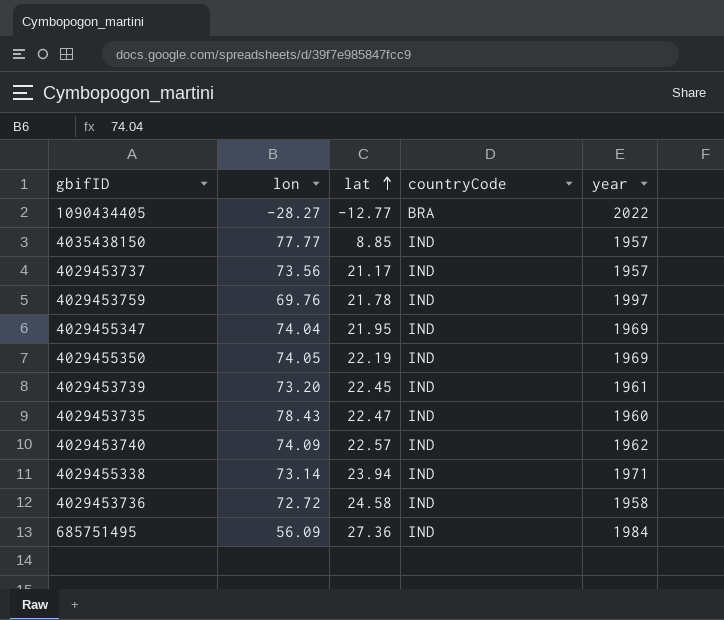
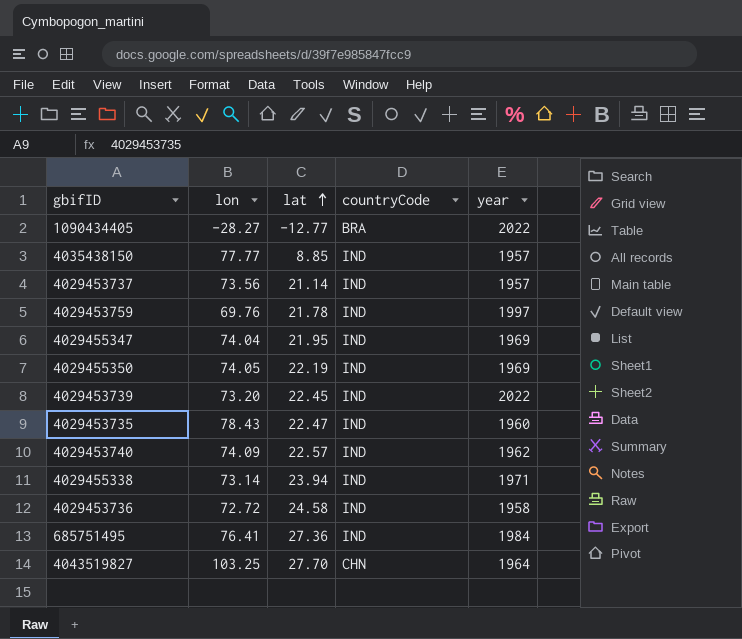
4029453737 | lat: 21.17 -> 21.14
4029453739 | year: 1961 -> 2022
685751495 | lon: 56.09 -> 76.41
row 4043519827: none -> 103.25 | 27.70 | CHN | 1964

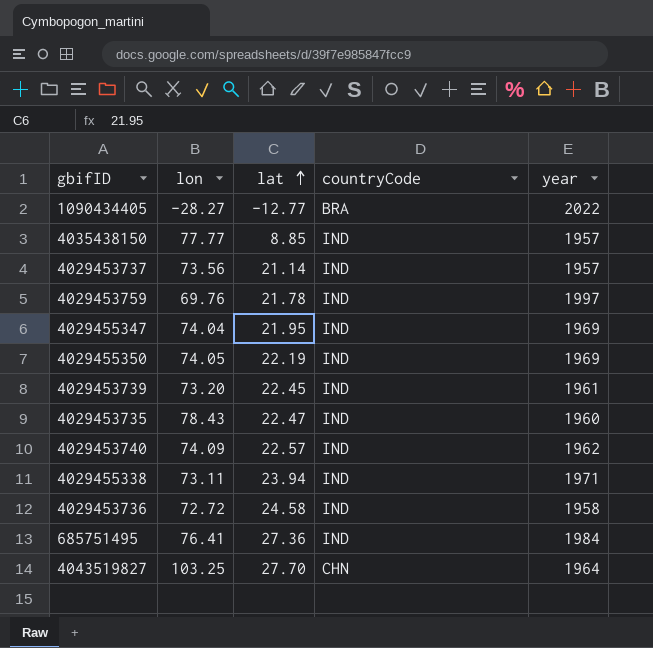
4029453739 | year: 2022 -> 1961
4029455338 | lon: 73.14 -> 73.11

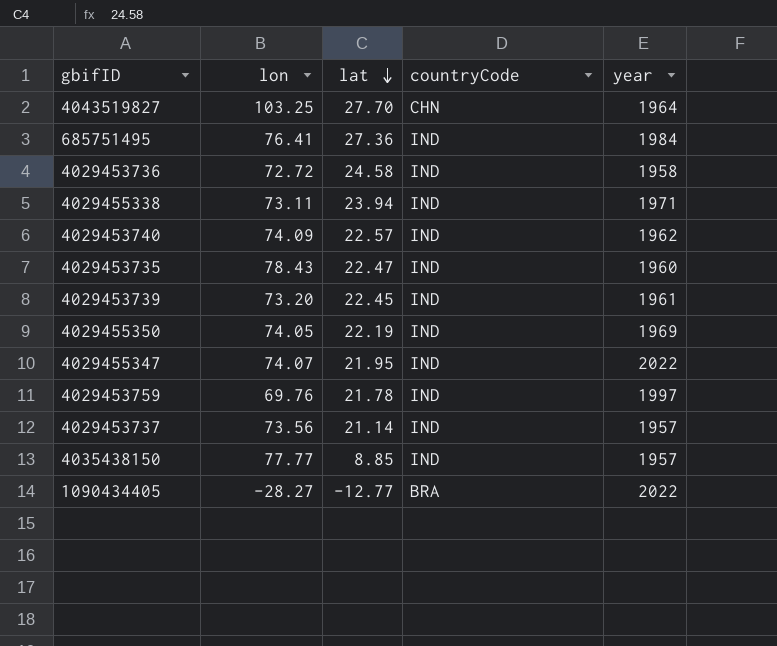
row order: lat ascending -> lat descending
4029455347 | lon: 74.04 -> 74.07
4029455347 | year: 1969 -> 2022

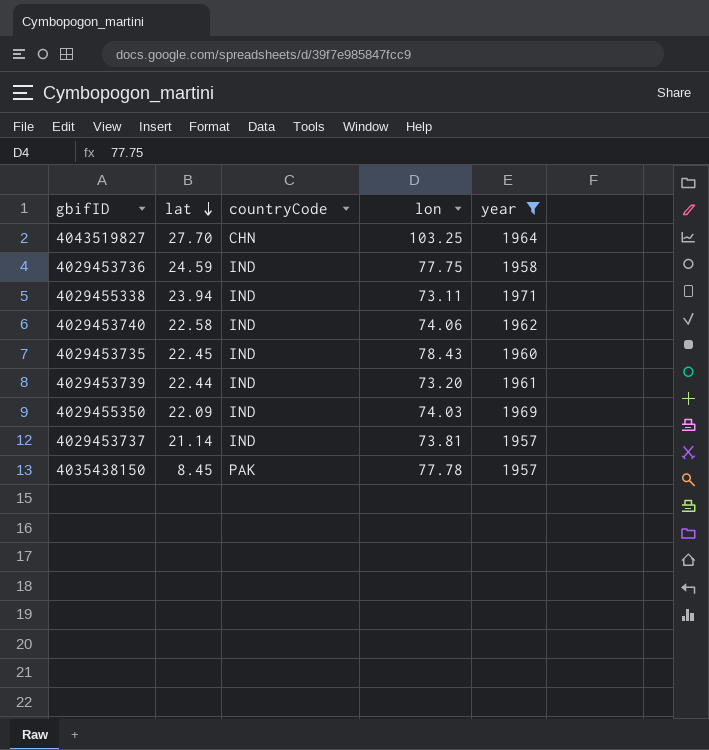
filter: none -> year <= 1971
column lon | position: 2 -> 4
4029453736 | lat: 24.58 -> 24.59
4029453736 | lon: 72.72 -> 77.75
4029453740 | lat: 22.57 -> 22.58
4029453740 | lon: 74.09 -> 74.06
4029453735 | lat: 22.47 -> 22.45
4029453739 | lat: 22.45 -> 22.44
4029455350 | lat: 22.19 -> 22.09
4029455350 | lon: 74.05 -> 74.03
4029453737 | lon: 73.56 -> 73.81
4035438150 | lat: 8.85 -> 8.45
4035438150 | countryCode: IND -> PAK
4035438150 | lon: 77.77 -> 77.78

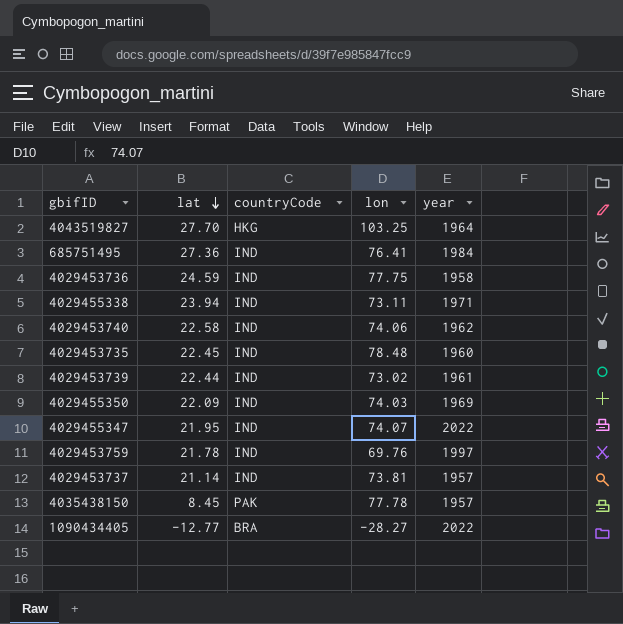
filter: year <= 1971 -> none
4043519827 | countryCode: CHN -> HKG
4029453735 | lon: 78.43 -> 78.48
4029453739 | lon: 73.20 -> 73.02

